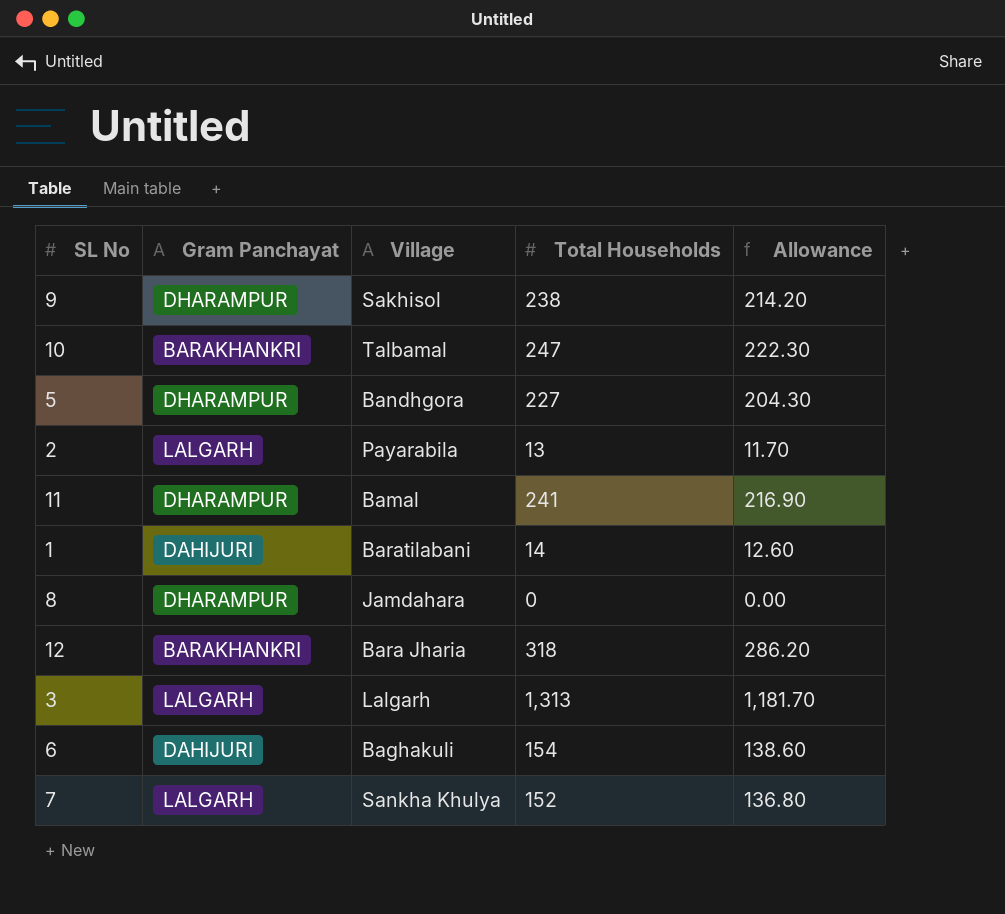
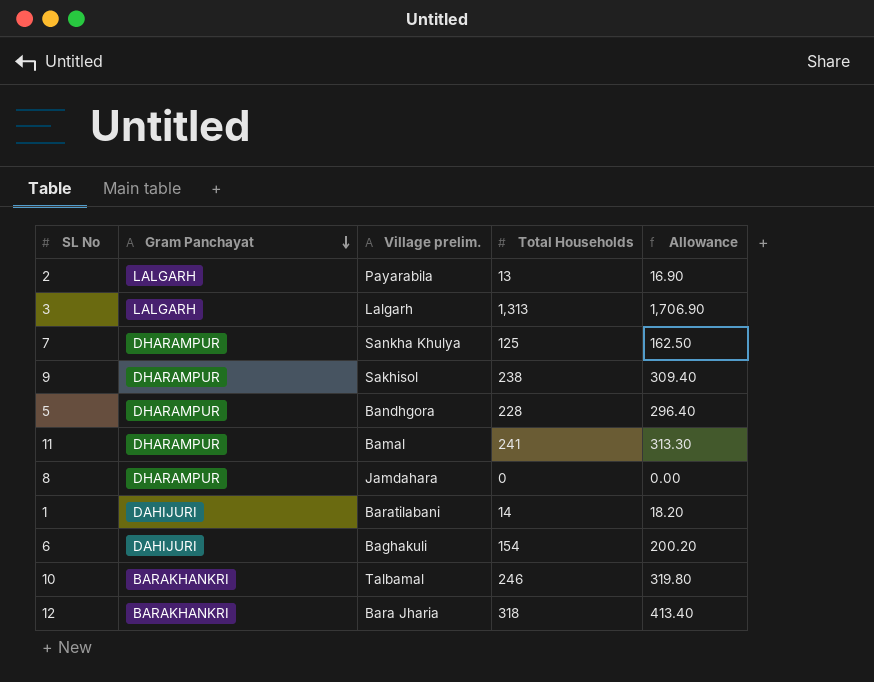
row order: none -> Gram Panchayat descending
column name: Village -> Village prelim.
column Allowance | formula: [Total Households] * 0.9 -> [Total Households] * 1.3
7 | Gram Panchayat: LALGARH -> DHARAMPUR
7 | Total Households: 152 -> 125
5 | Total Households: 227 -> 228
10 | Total Households: 247 -> 246

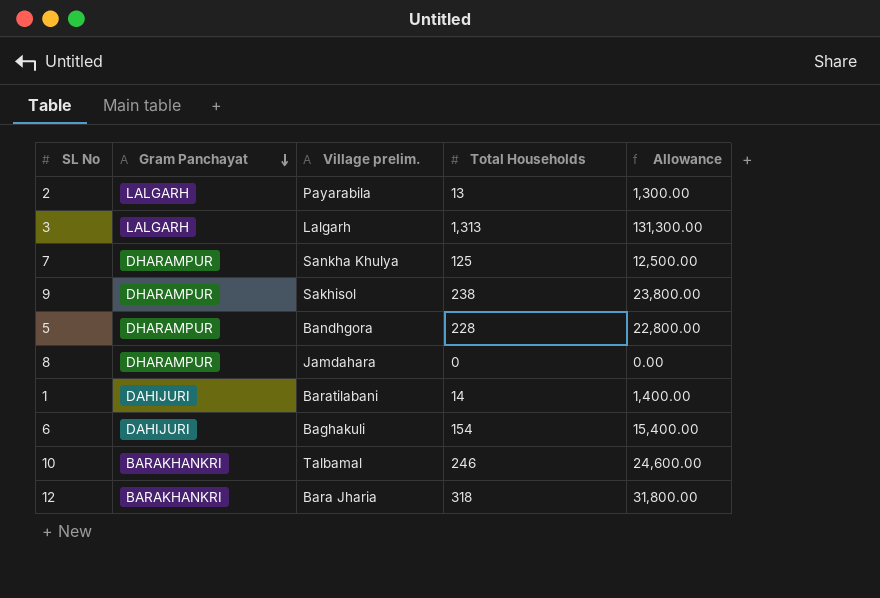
column Allowance | formula: [Total Households] * 1.3 -> [Total Households] * 100
row 11: DHARAMPUR | Bamal | 241 | 313.30 -> none

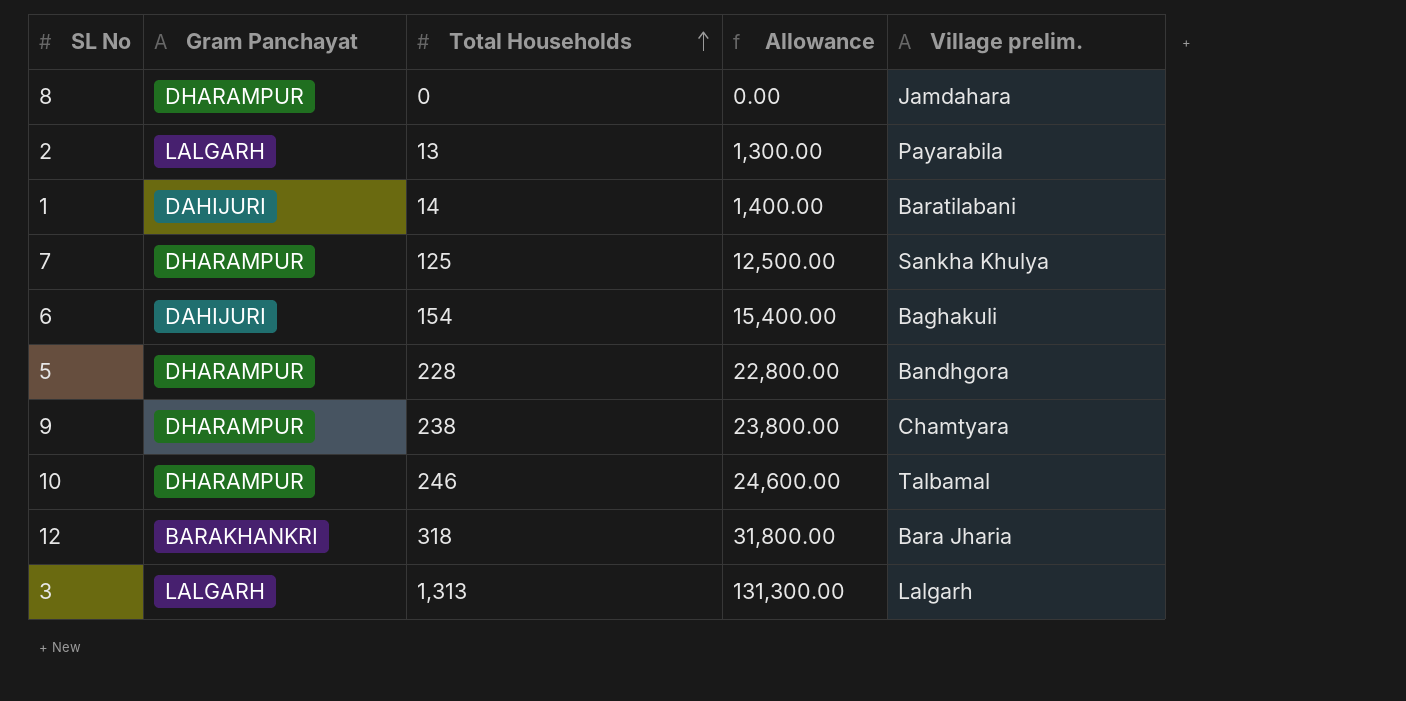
row order: Gram Panchayat descending -> Total Households ascending
column Village prelim. | position: 3 -> 5
9 | Village prelim.: Sakhisol -> Chamtyara
10 | Gram Panchayat: BARAKHANKRI -> DHARAMPUR

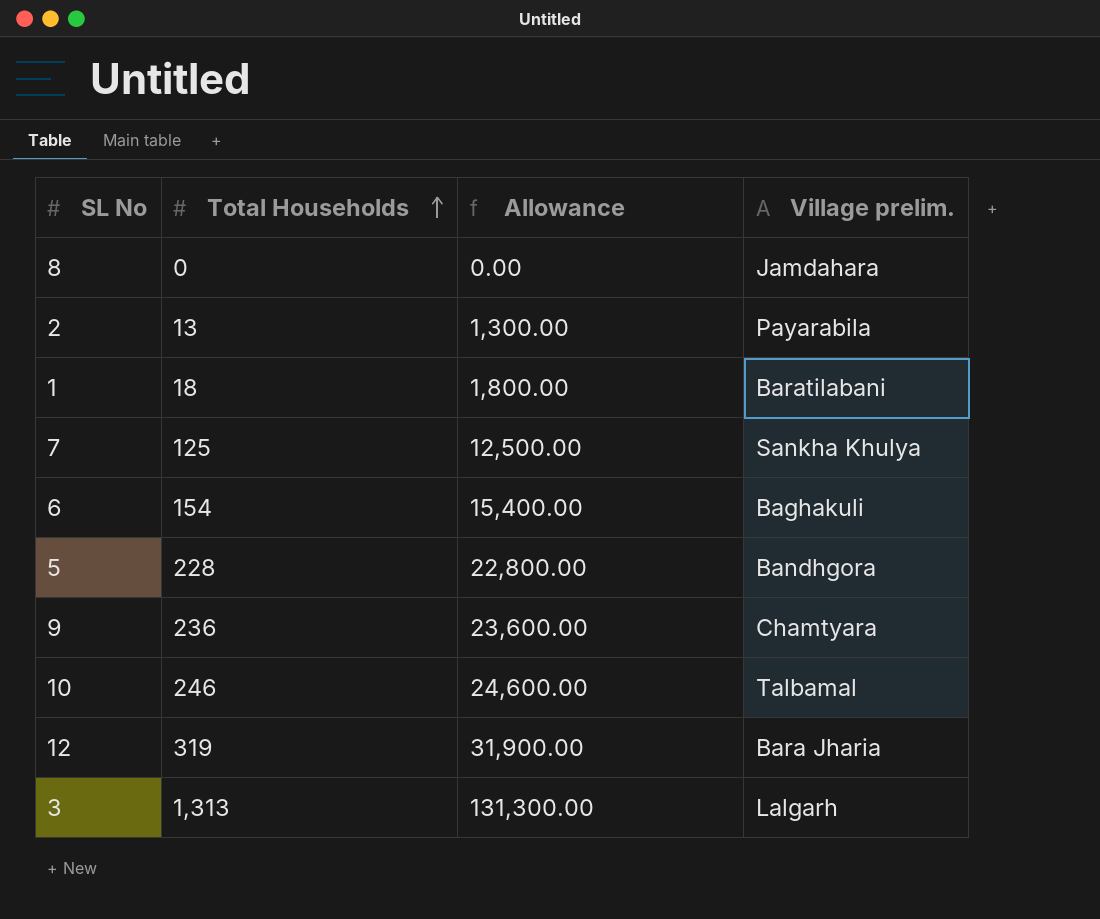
column Gram Panchayat | position: 2 -> none
1 | Total Households: 14 -> 18
1 | Allowance: 1,400.00 -> 1,800.00
9 | Total Households: 238 -> 236
9 | Allowance: 23,800.00 -> 23,600.00
12 | Total Households: 318 -> 319
12 | Allowance: 31,800.00 -> 31,900.00

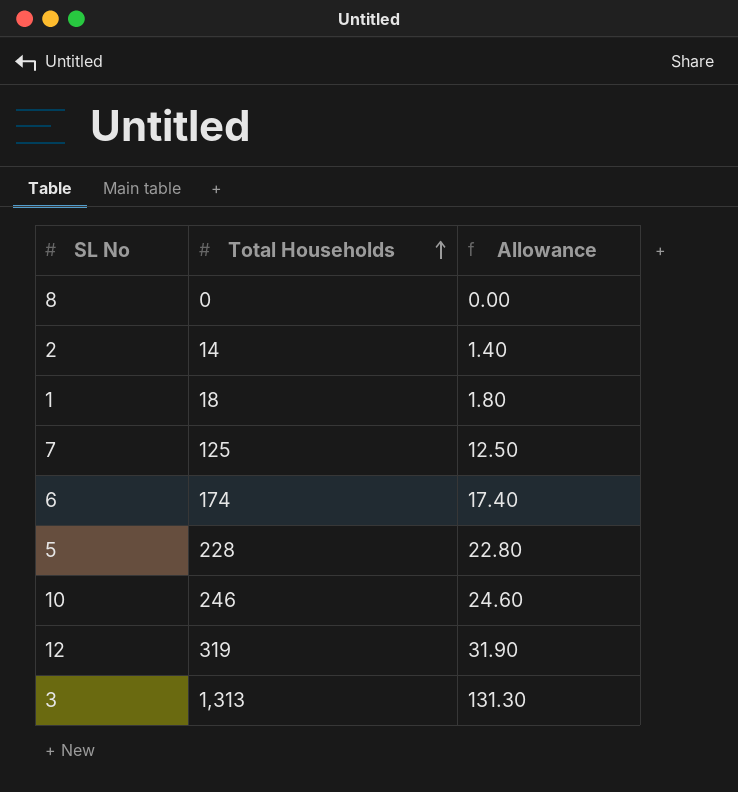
column Village prelim. | position: 4 -> none
column Allowance | formula: [Total Households] * 100 -> [Total Households] * 0.1
row 9: 236 | 23,600.00 | Chamtyara -> none
2 | Total Households: 13 -> 14
6 | Total Households: 154 -> 174

